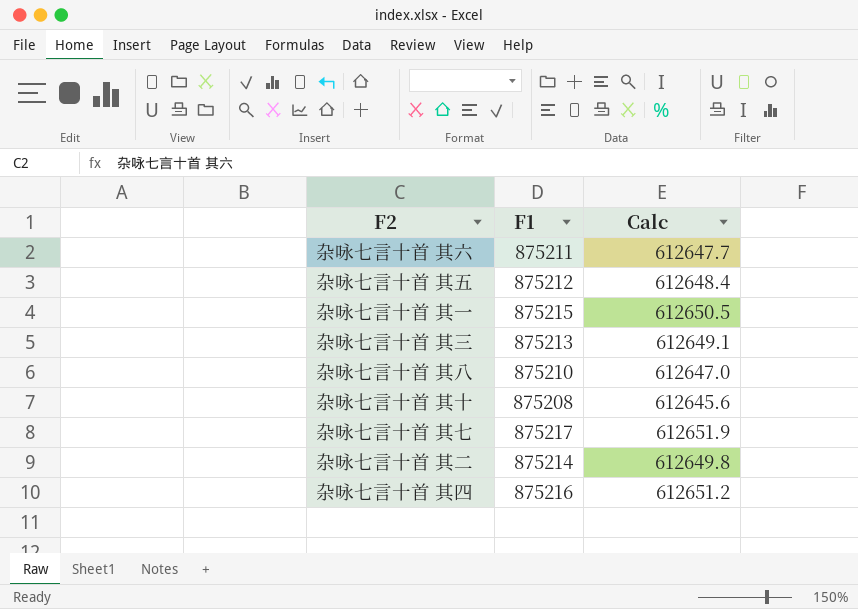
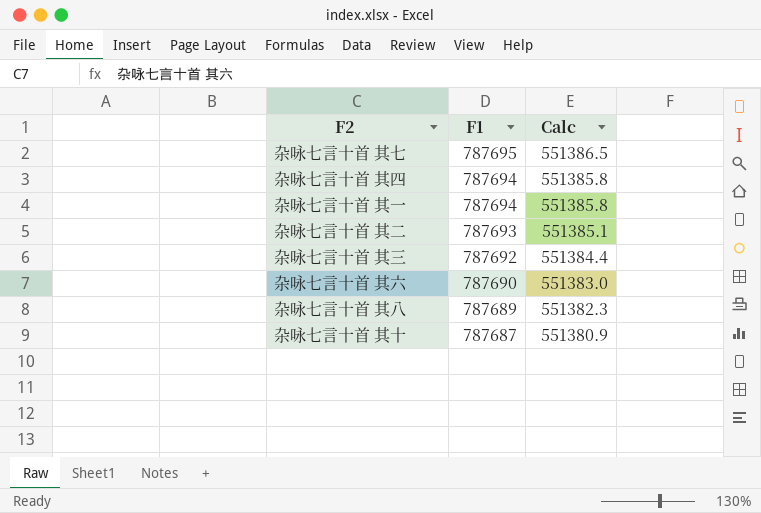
row order: none -> F1 descending
row 杂咏七言十首 其五: 875212 | 612648.4 -> none
杂咏七言十首 其七 | F1: 875217 -> 787695
杂咏七言十首 其七 | Calc: 612651.9 -> 551386.5
杂咏七言十首 其四 | F1: 875216 -> 787694
杂咏七言十首 其四 | Calc: 612651.2 -> 551385.8
杂咏七言十首 其一 | F1: 875215 -> 787694
杂咏七言十首 其一 | Calc: 612650.5 -> 551385.8
杂咏七言十首 其二 | F1: 875214 -> 787693
杂咏七言十首 其二 | Calc: 612649.8 -> 551385.1
杂咏七言十首 其三 | F1: 875213 -> 787692
杂咏七言十首 其三 | Calc: 612649.1 -> 551384.4
杂咏七言十首 其六 | F1: 875211 -> 787690
杂咏七言十首 其六 | Calc: 612647.7 -> 551383.0
杂咏七言十首 其八 | F1: 875210 -> 787689
杂咏七言十首 其八 | Calc: 612647.0 -> 551382.3
杂咏七言十首 其十 | F1: 875208 -> 787687
杂咏七言十首 其十 | Calc: 612645.6 -> 551380.9

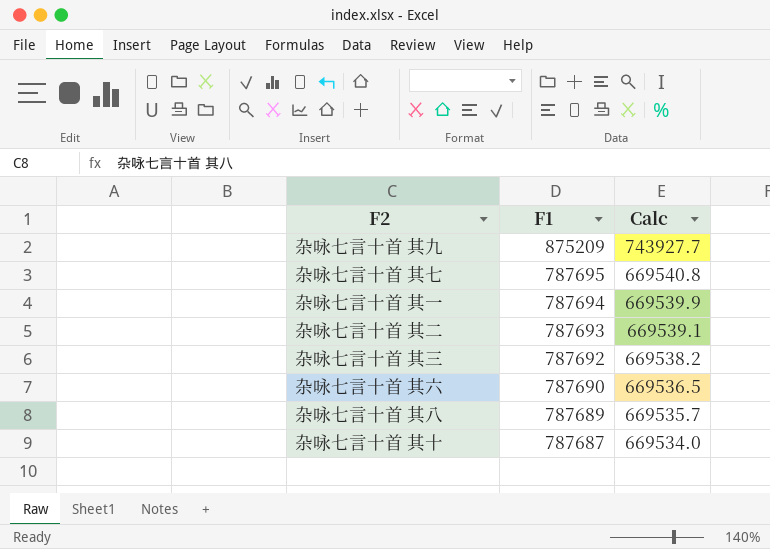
column Calc | formula: [F1] * 0.7 -> [F1] * 0.85
row 杂咏七言十首 其四: 787694 | 551385.8 -> none
row 杂咏七言十首 其九: none -> 875209 | 743927.7

